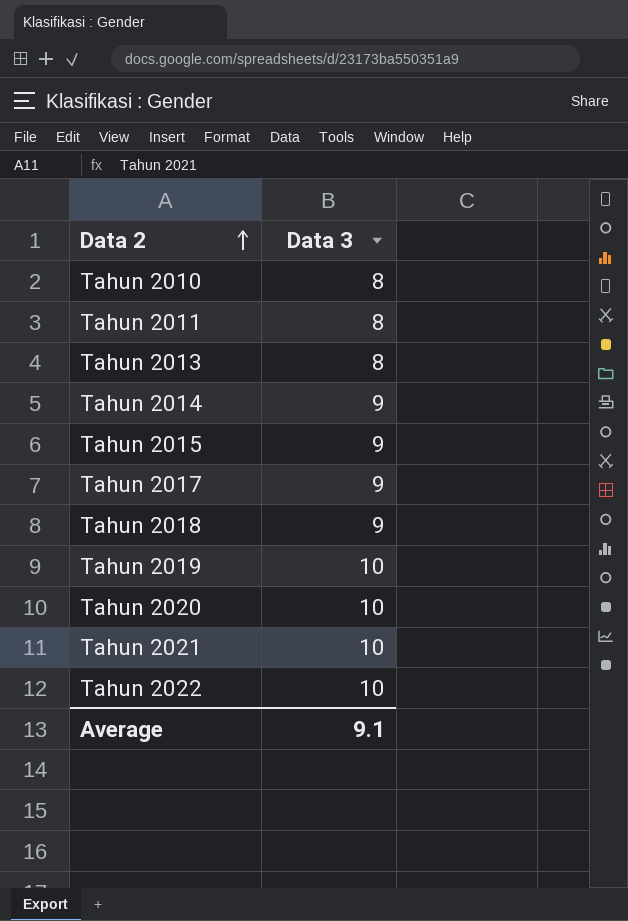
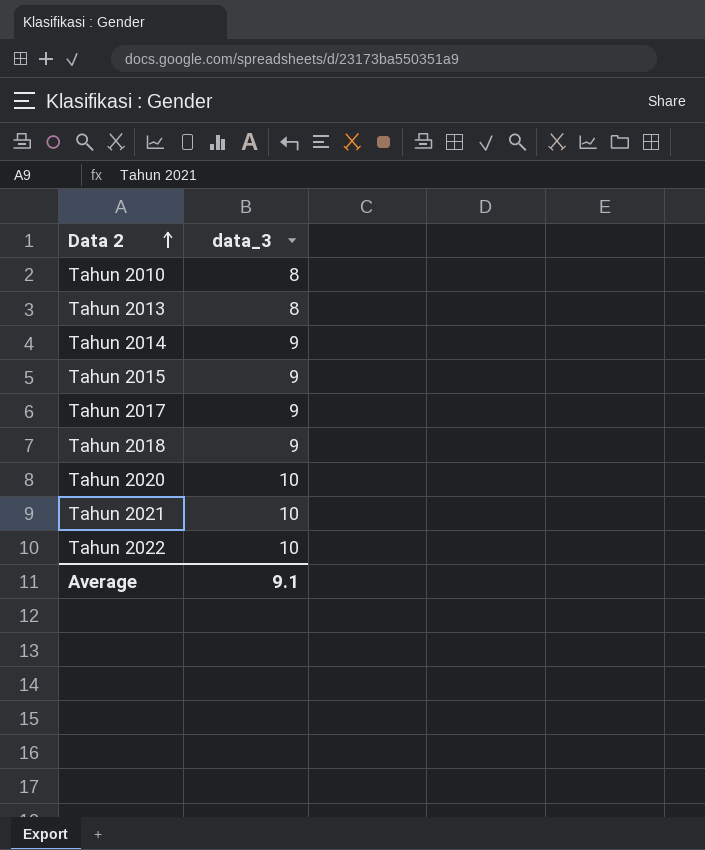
column name: Data 3 -> data_3
row Tahun 2011: 8 -> none
row Tahun 2019: 10 -> none

